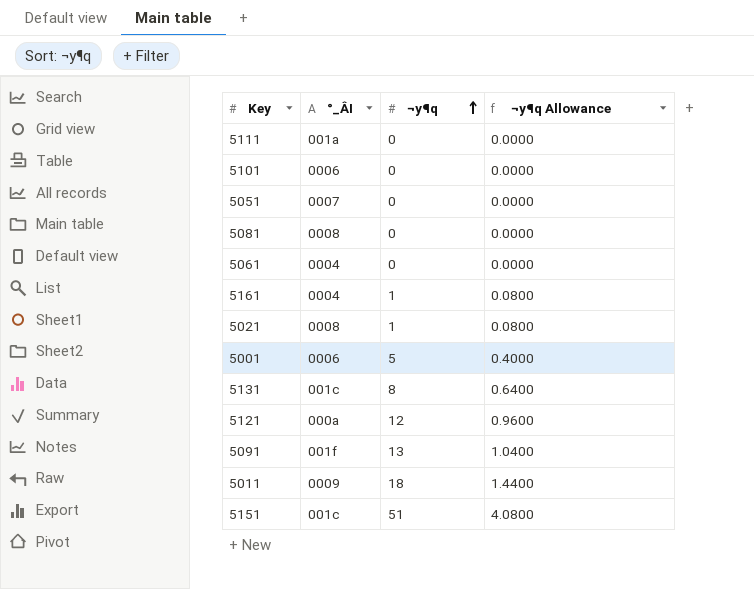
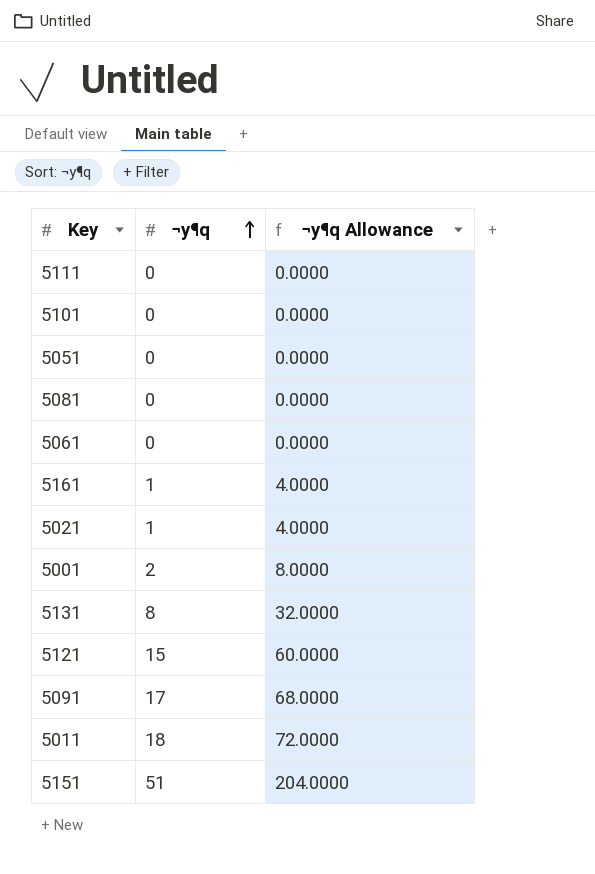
column °_ÂI | position: 2 -> none
column ¬y¶q Allowance | formula: [¬y¶q] * 0.08 -> [¬y¶q] * 4
5001 | ¬y¶q: 5 -> 2
5121 | ¬y¶q: 12 -> 15
5091 | ¬y¶q: 13 -> 17

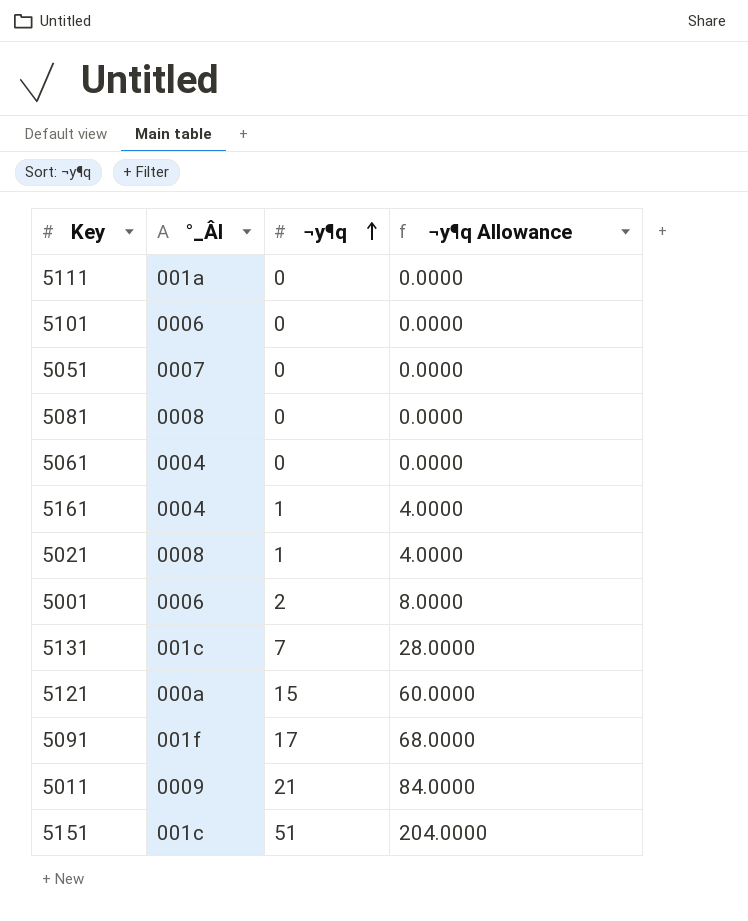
column °_ÂI | position: none -> 2
5131 | ¬y¶q: 8 -> 7
5131 | ¬y¶q Allowance: 32.0000 -> 28.0000
5011 | ¬y¶q: 18 -> 21
5011 | ¬y¶q Allowance: 72.0000 -> 84.0000

